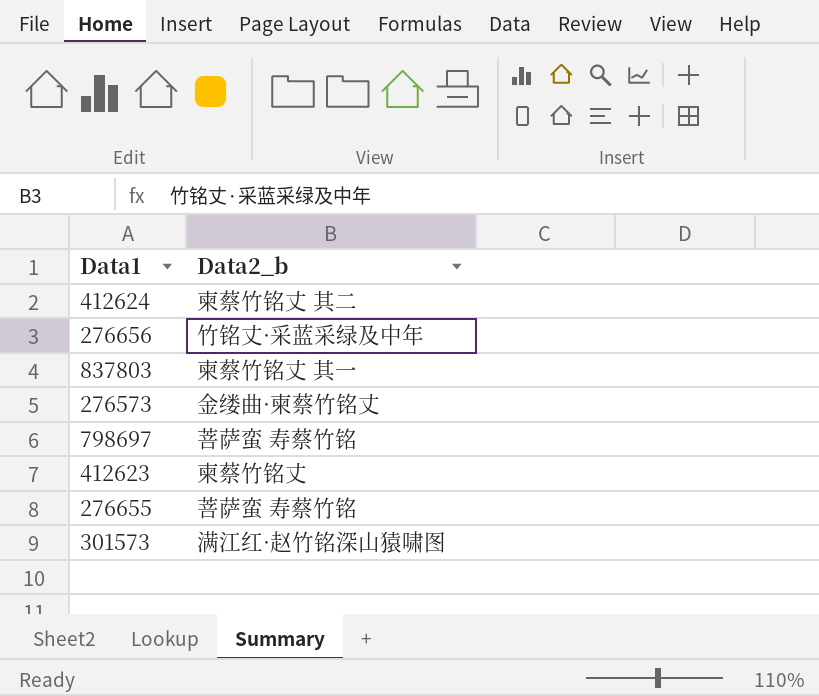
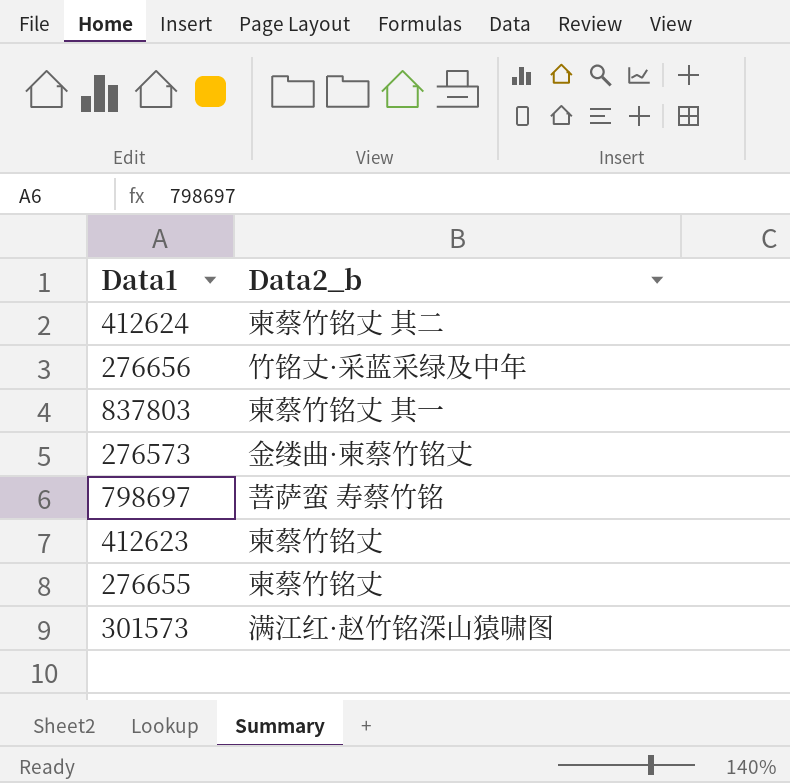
276655 | Data2_b: 菩萨蛮 寿蔡竹铭 -> 柬蔡竹铭丈

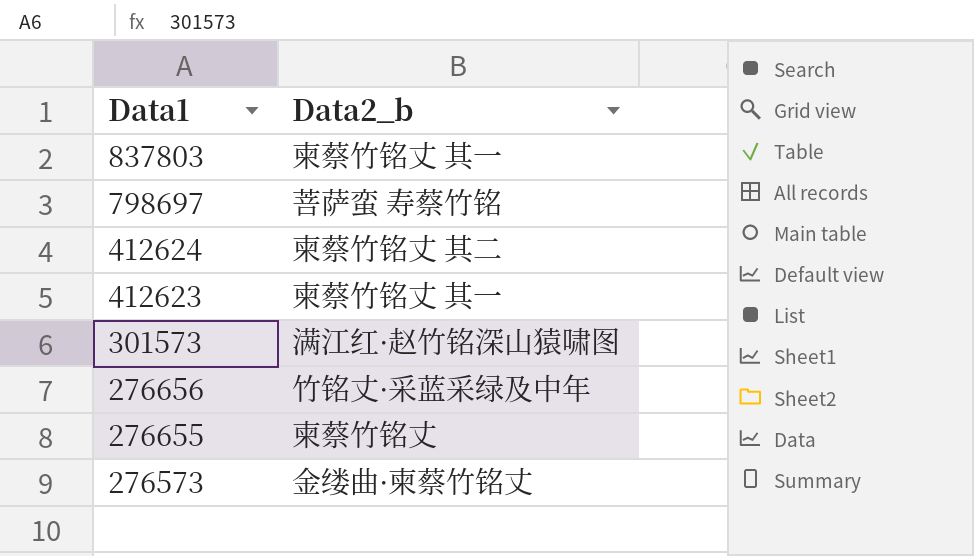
row order: none -> Data1 descending
412623 | Data2_b: 柬蔡竹铭丈 -> 柬蔡竹铭丈 其一

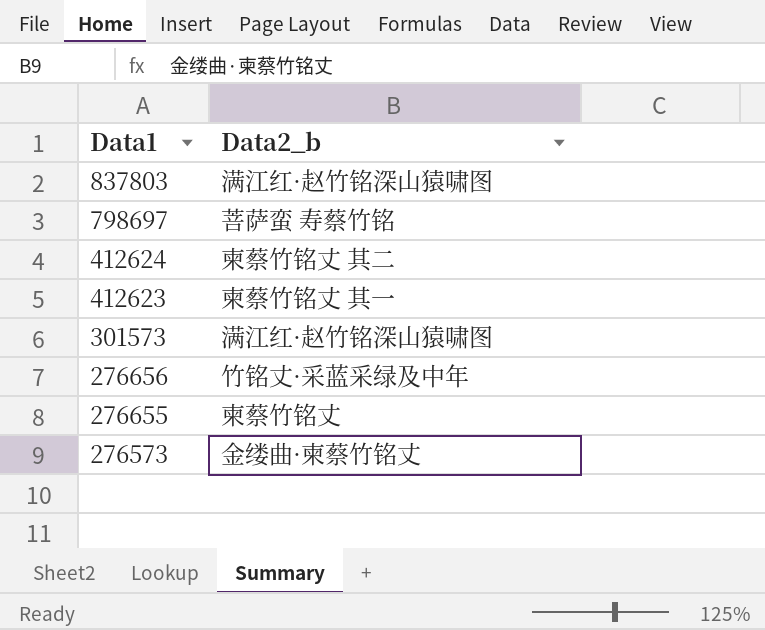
837803 | Data2_b: 柬蔡竹铭丈 其一 -> 满江红·赵竹铭深山猿啸图

